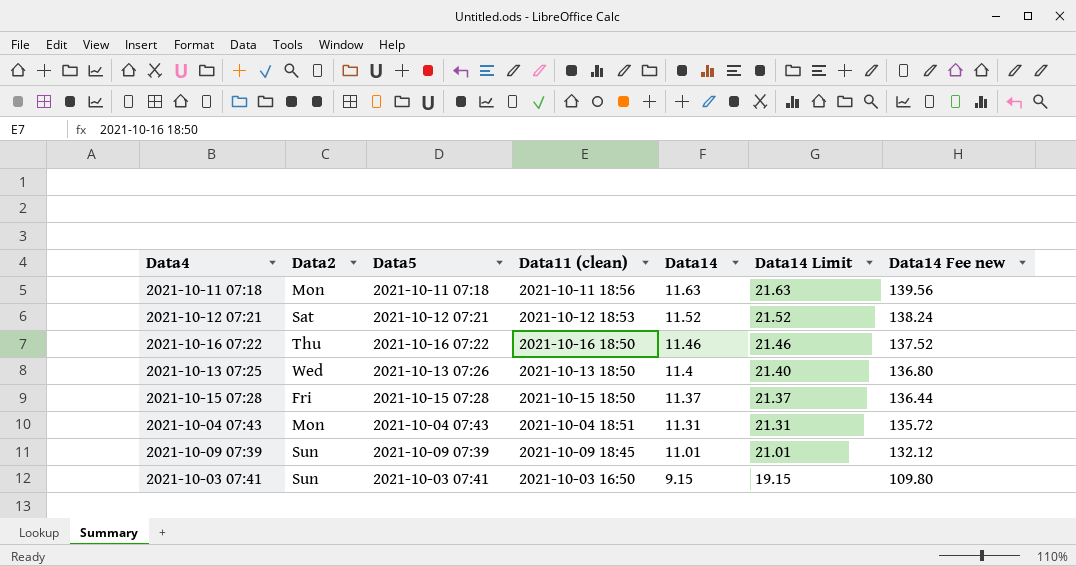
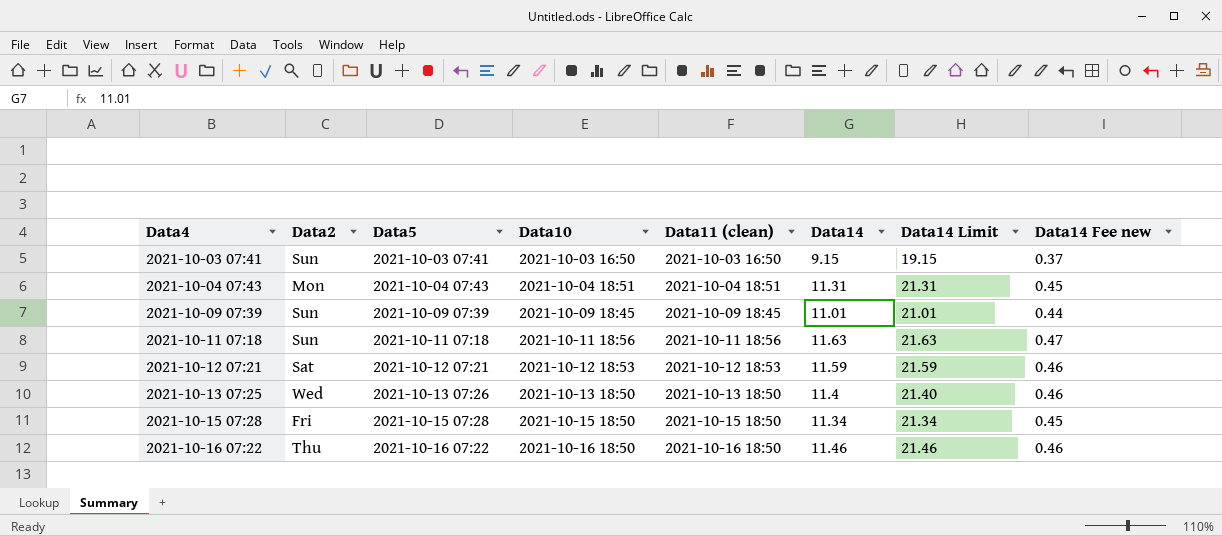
row order: Data14 descending -> Data4 ascending
column Data10 | position: none -> 4
column Data14 Fee new | formula: [Data14] * 12 -> [Data14] * 0.04
2021-10-11 07:18 | Data2: Mon -> Sun
2021-10-12 07:21 | Data14: 11.52 -> 11.59
2021-10-12 07:21 | Data14 Limit: 21.52 -> 21.59
2021-10-15 07:28 | Data14: 11.37 -> 11.34
2021-10-15 07:28 | Data14 Limit: 21.37 -> 21.34

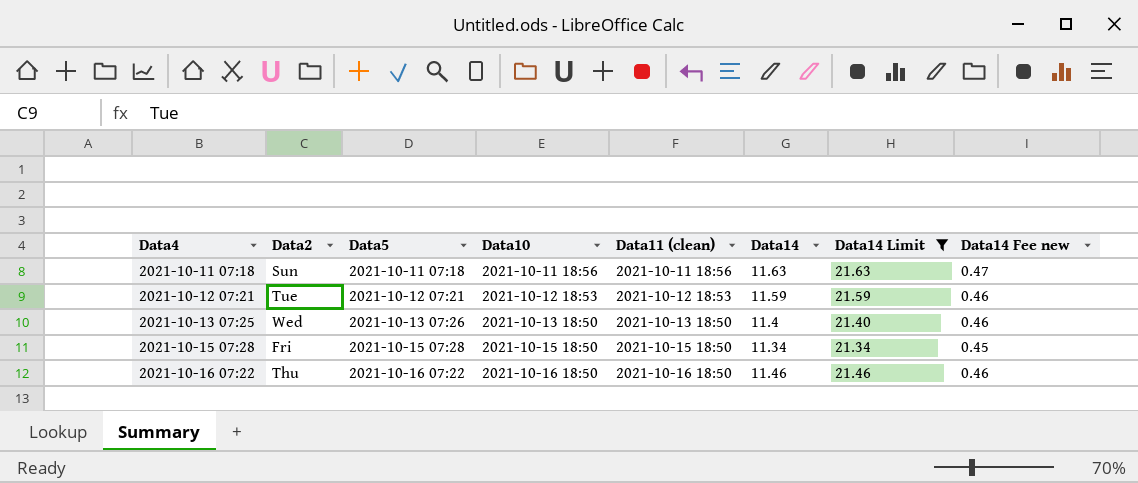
filter: none -> Data14 Limit >= 21.34
2021-10-12 07:21 | Data2: Sat -> Tue

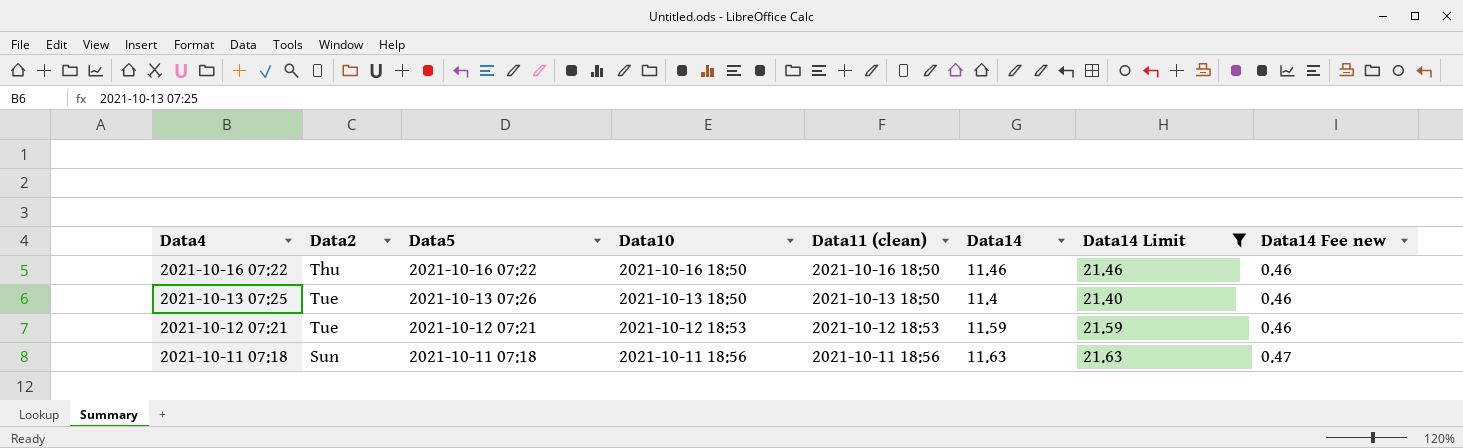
row order: Data4 ascending -> Data4 descending
row 2021-10-15 07:28: Fri | 2021-10-15 07:28 | 2021-10-15 18:50 | 2021-10-15 18:50 | 11.34 | 21.34 | 0.45 -> none
2021-10-13 07:25 | Data2: Wed -> Tue

